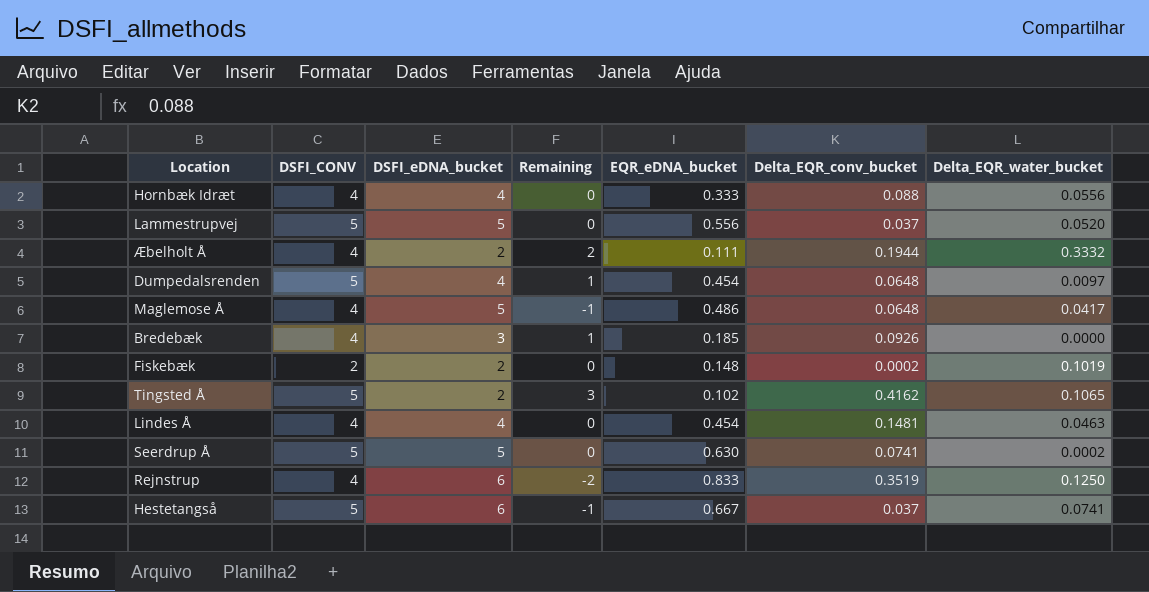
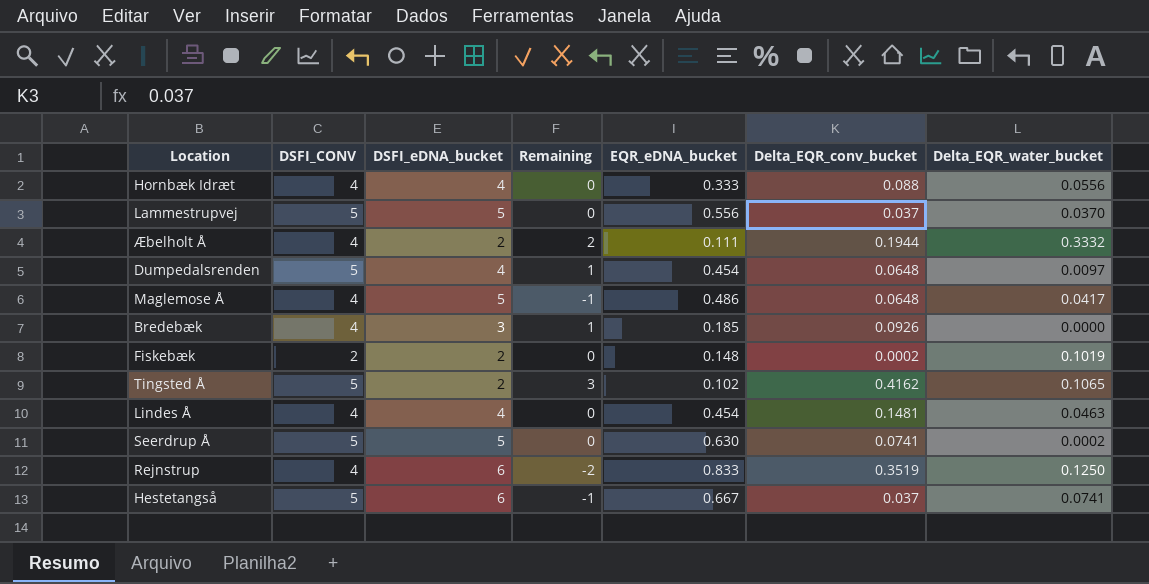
Lammestrupvej | Delta_EQR_water_bucket: 0.0520 -> 0.0370

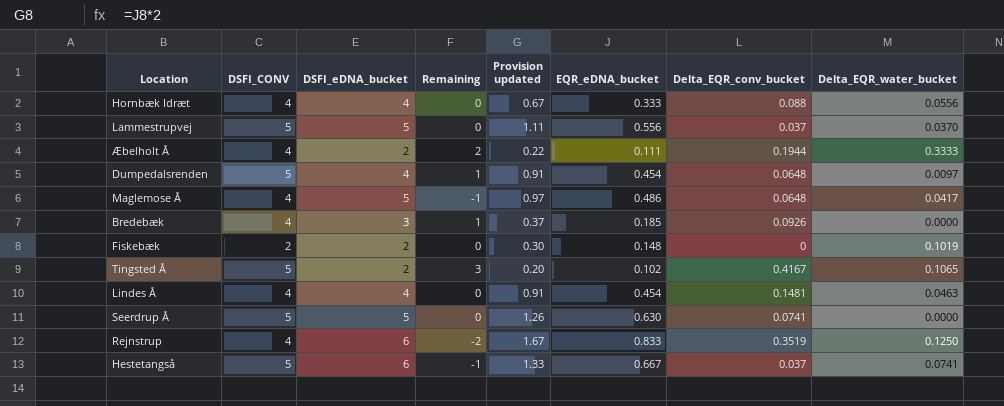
column Provision updated | formula: none -> [EQR_eDNA_bucket] * 2
Æbelholt Å | Delta_EQR_water_bucket: 0.3332 -> 0.3333
Fiskebæk | Delta_EQR_conv_bucket: 0.0002 -> 0
Tingsted Å | Delta_EQR_conv_bucket: 0.4162 -> 0.4167
Seerdrup Å | Delta_EQR_water_bucket: 0.0002 -> 0.0000

